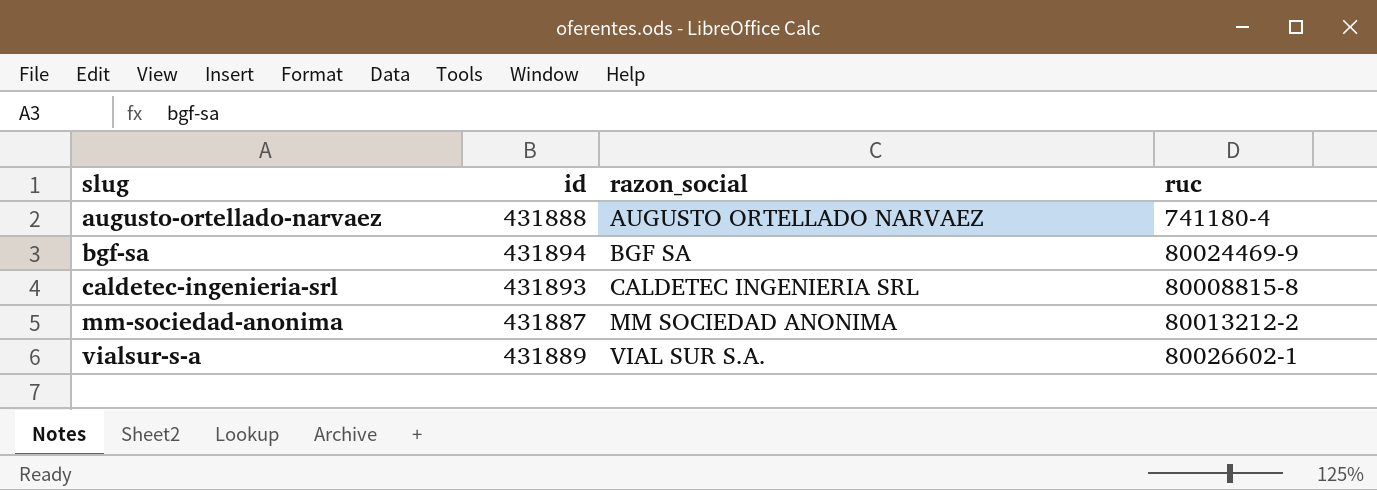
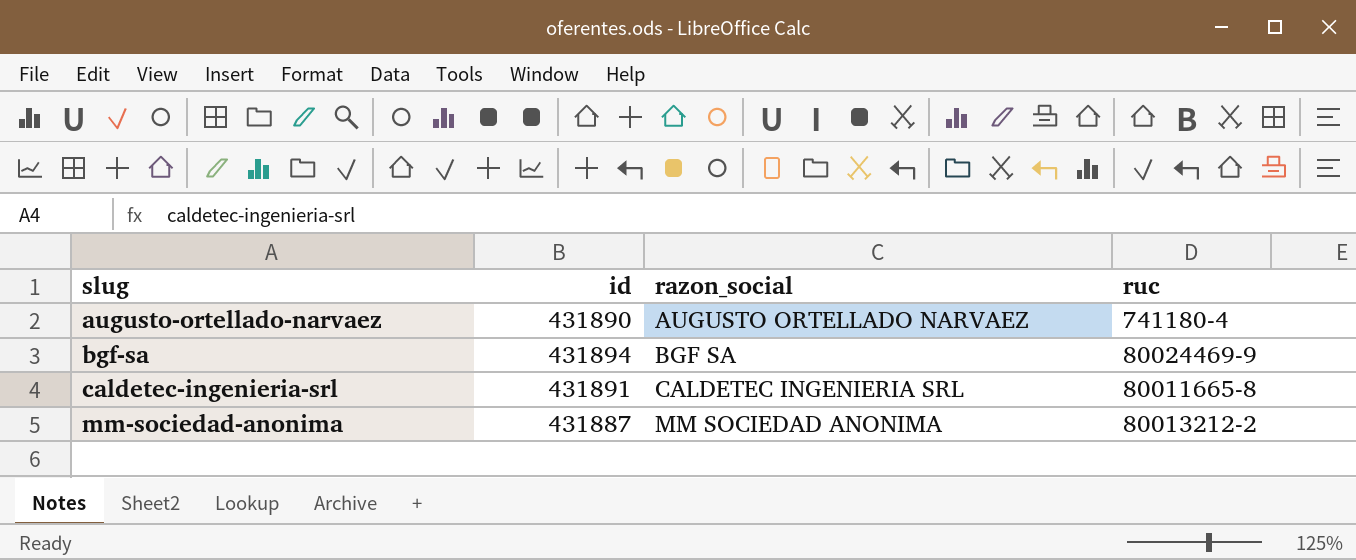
row vialsur-s-a: 431889 | VIAL SUR S.A. | 80026602-1 -> none
augusto-ortellado-narvaez | id: 431888 -> 431890
caldetec-ingenieria-srl | id: 431893 -> 431891
caldetec-ingenieria-srl | ruc: 80008815-8 -> 80011665-8

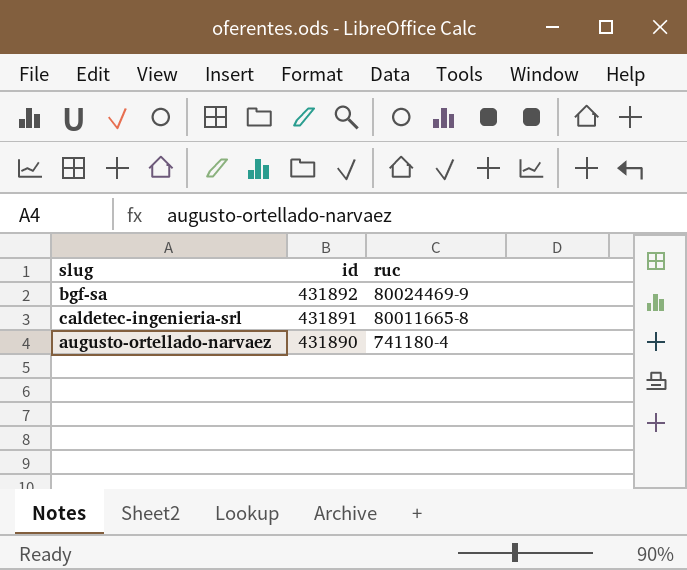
row order: slug ascending -> id descending
column razon_social | position: 3 -> none
row mm-sociedad-anonima: 431887 | MM SOCIEDAD ANONIMA | 80013212-2 -> none
bgf-sa | id: 431894 -> 431892

